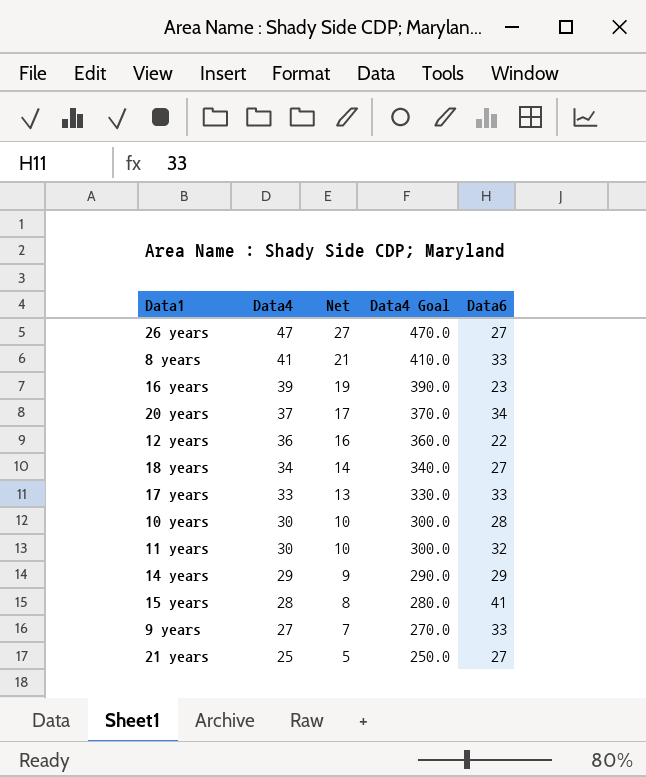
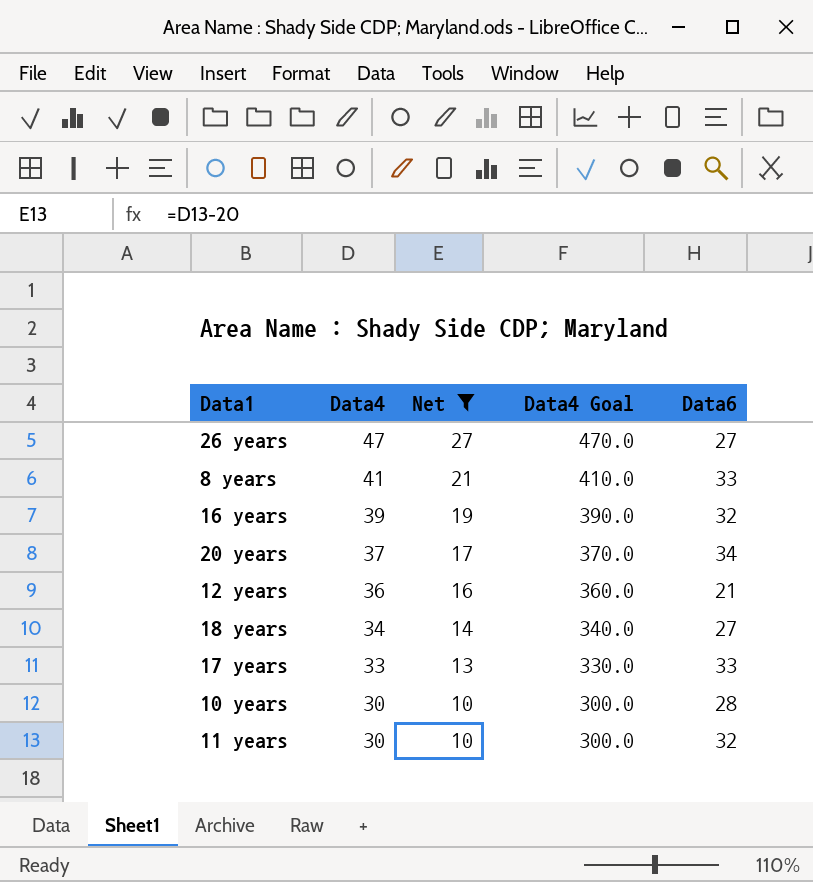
filter: none -> Net >= 10
16 years | Data6: 23 -> 32
12 years | Data6: 22 -> 21

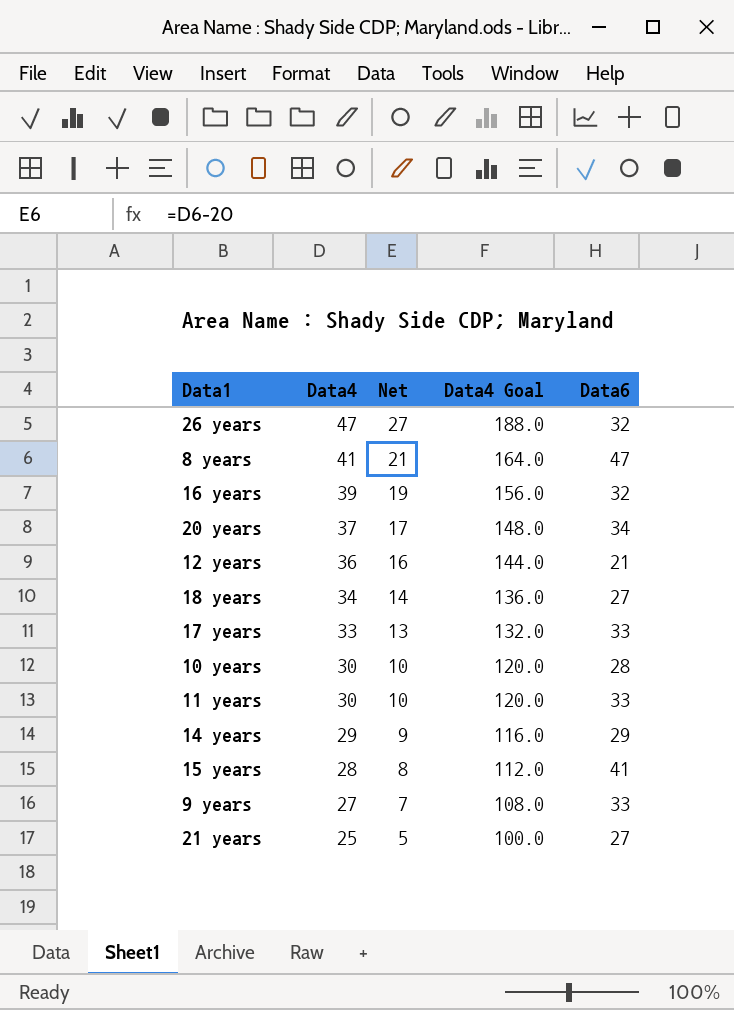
filter: Net >= 10 -> none
column Data4 Goal | formula: [Data4] * 10 -> [Data4] * 4
26 years | Data6: 27 -> 32
8 years | Data6: 33 -> 47
11 years | Data6: 32 -> 33

